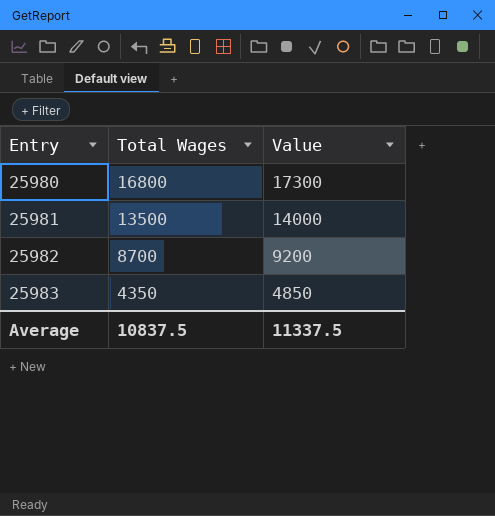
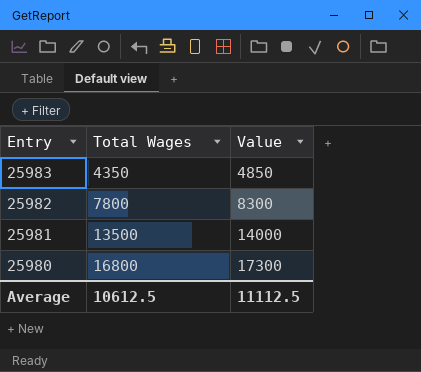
row order: Entry ascending -> Entry descending
25982 | Total Wages: 8700 -> 7800
25982 | Value: 9200 -> 8300
Average | Total Wages: 10837.5 -> 10612.5
Average | Value: 11337.5 -> 11112.5

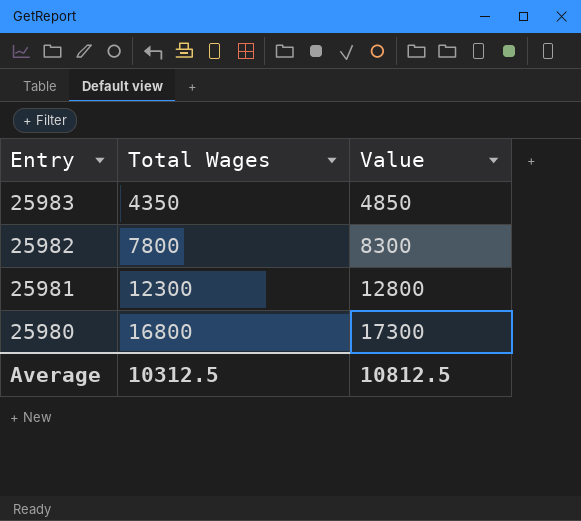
25981 | Total Wages: 13500 -> 12300
25981 | Value: 14000 -> 12800
Average | Total Wages: 10612.5 -> 10312.5
Average | Value: 11112.5 -> 10812.5

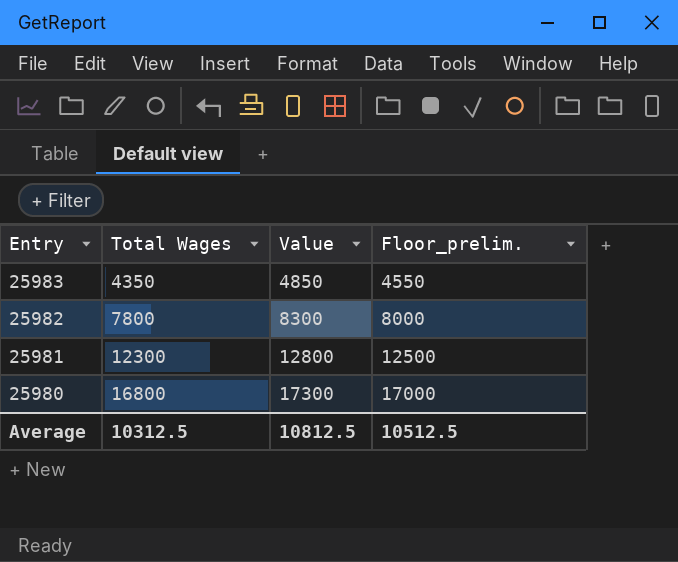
column Floor_prelim. | formula: none -> [Total Wages] + 200

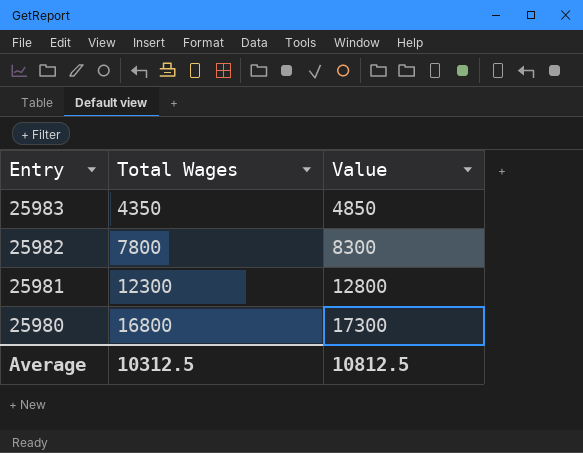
column Floor_prelim. | formula: [Total Wages] + 200 -> none

